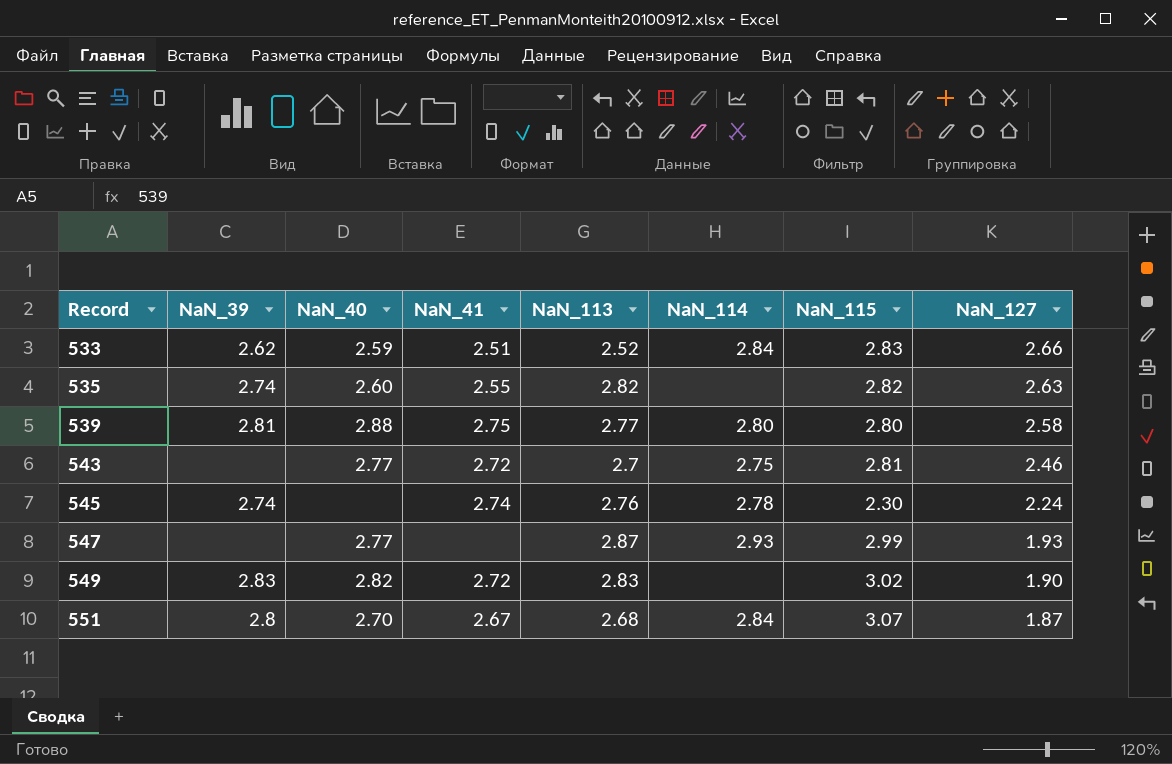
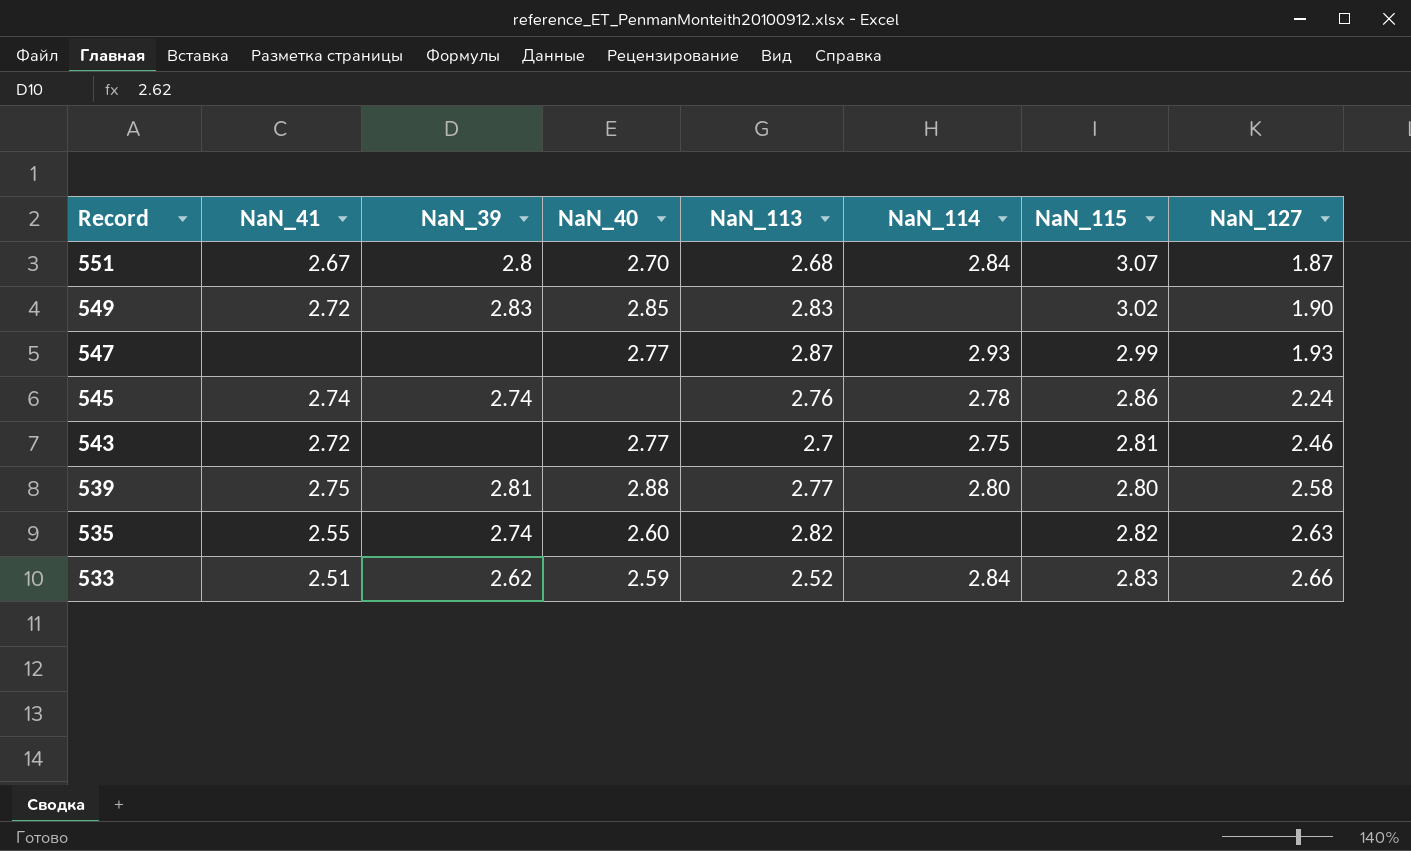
row order: Record ascending -> Record descending
column NaN_41 | position: 4 -> 2
549 | NaN_40: 2.82 -> 2.85
545 | NaN_115: 2.30 -> 2.86

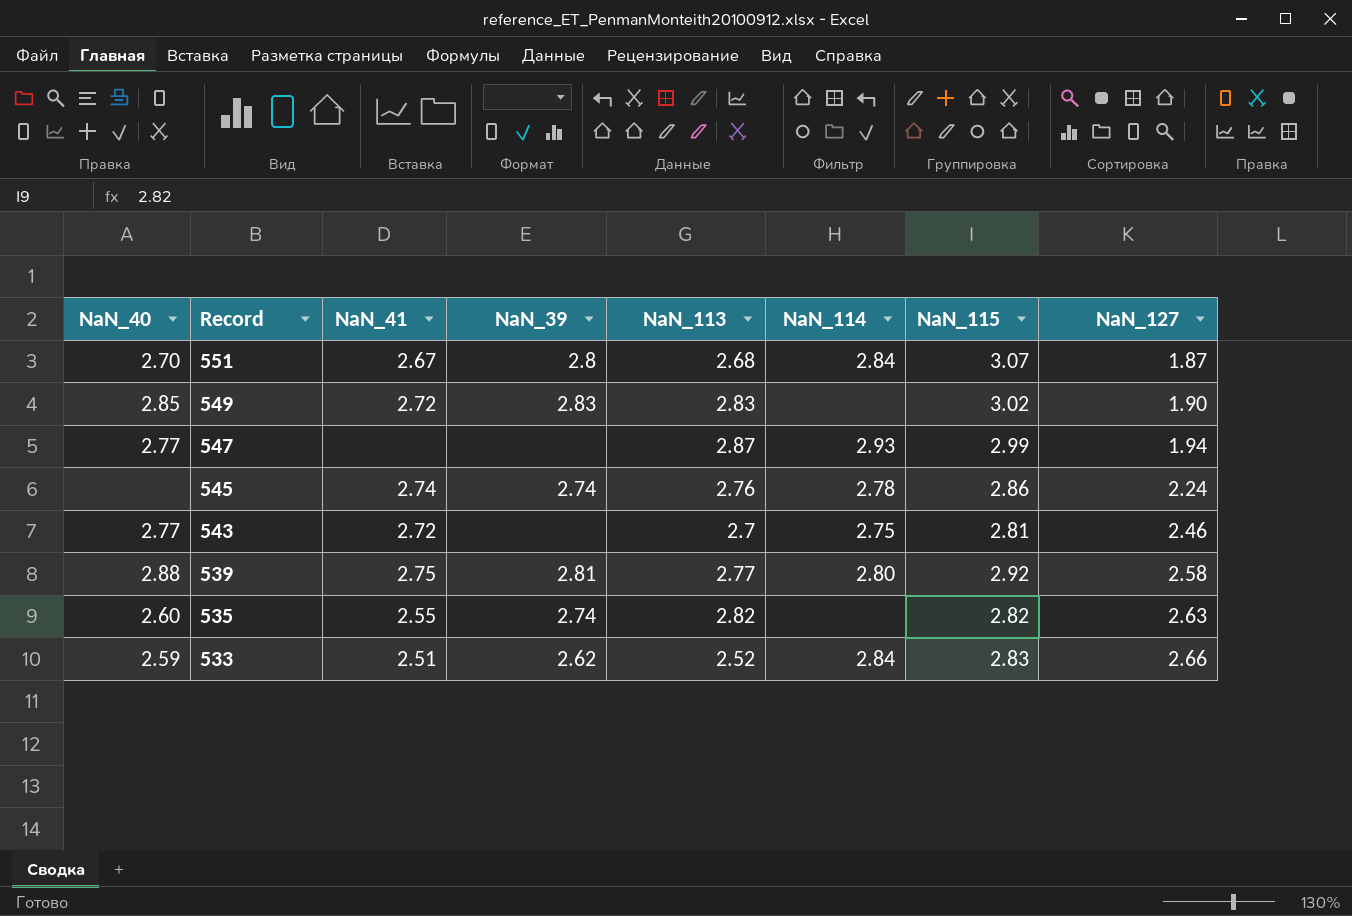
column NaN_40 | position: 4 -> 1
547 | NaN_127: 1.93 -> 1.94
539 | NaN_115: 2.80 -> 2.92

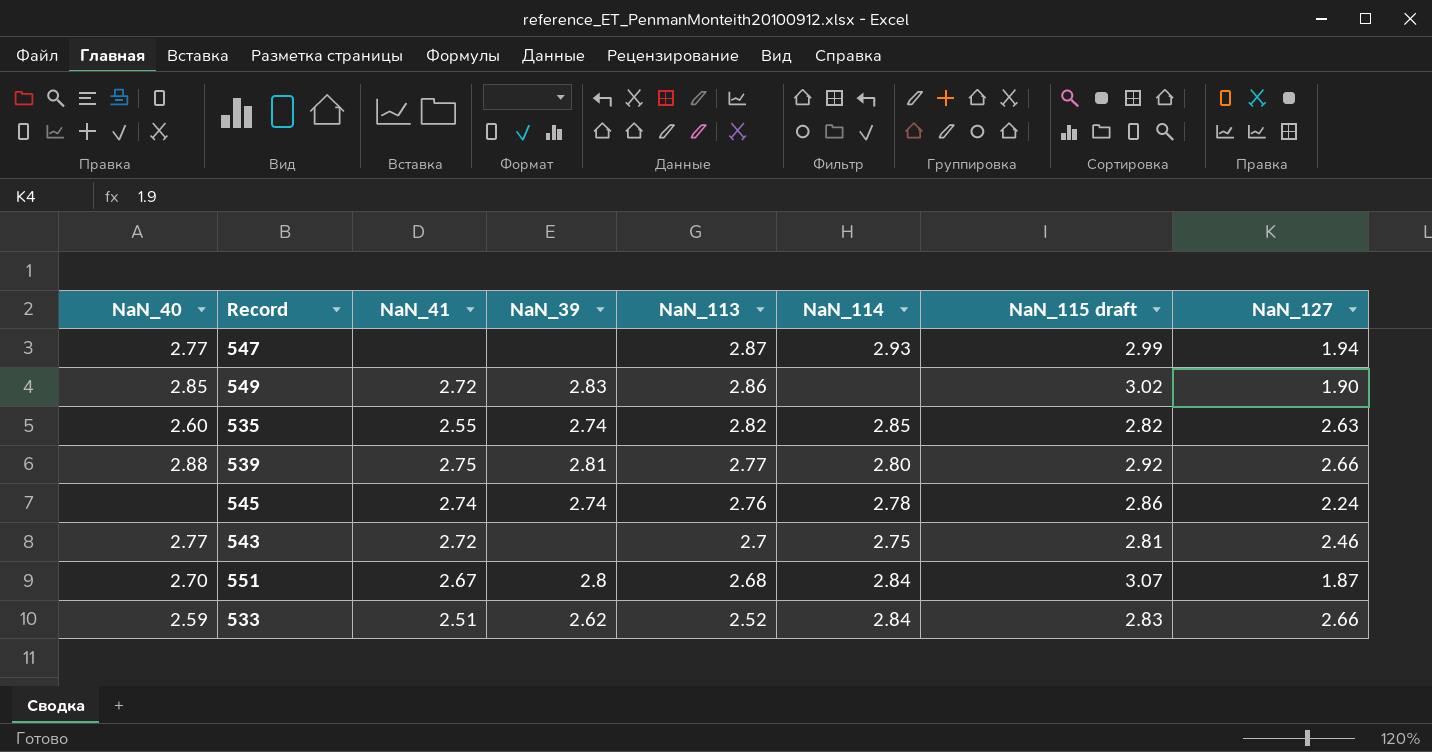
row order: Record descending -> NaN_113 descending
column name: NaN_115 -> NaN_115 draft
549 | NaN_113: 2.83 -> 2.86
535 | NaN_114: none -> 2.85
539 | NaN_127: 2.58 -> 2.66

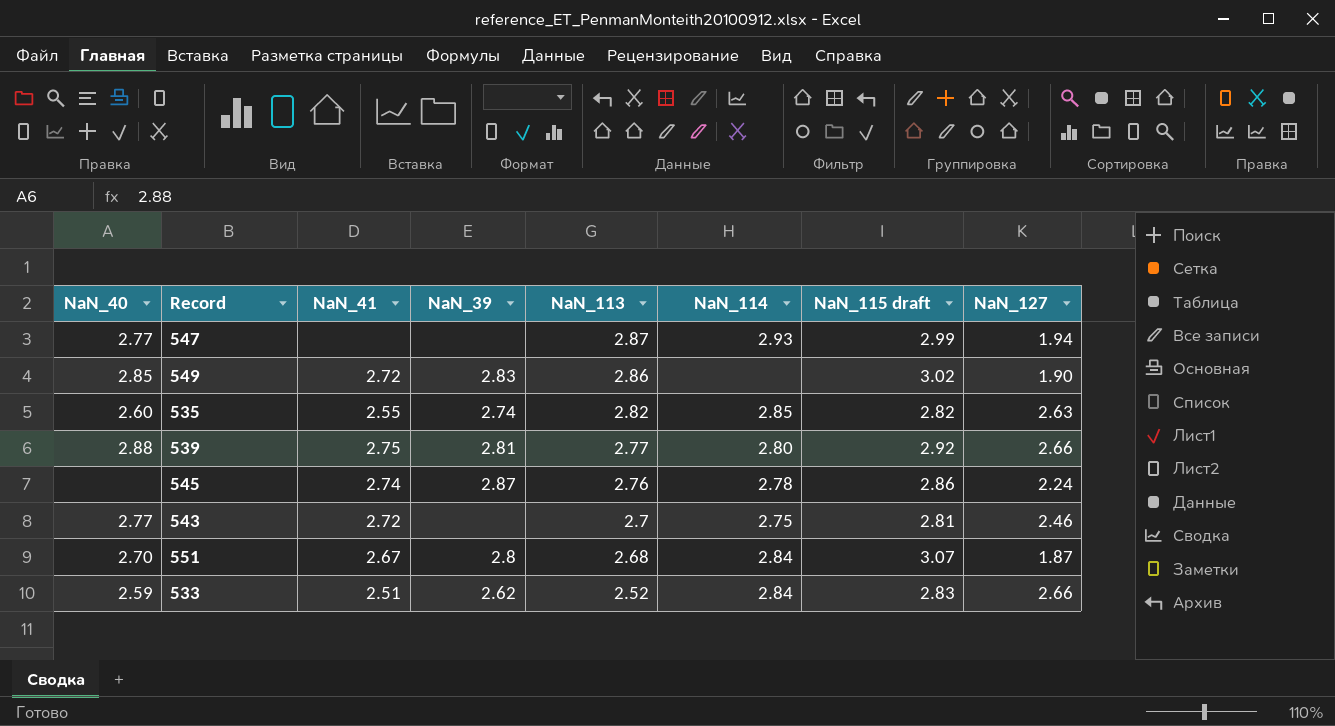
545 | NaN_39: 2.74 -> 2.87

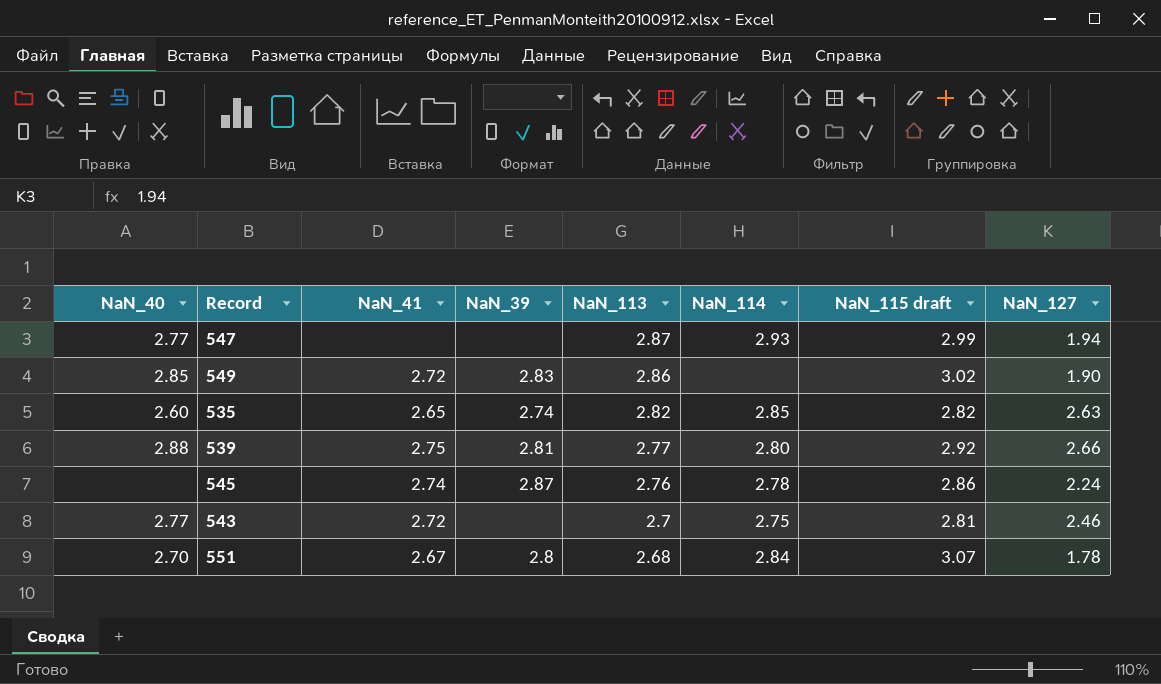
row 533: 2.59 | 2.51 | 2.62 | 2.52 | 2.84 | 2.83 | 2.66 -> none
535 | NaN_41: 2.55 -> 2.65
551 | NaN_127: 1.87 -> 1.78

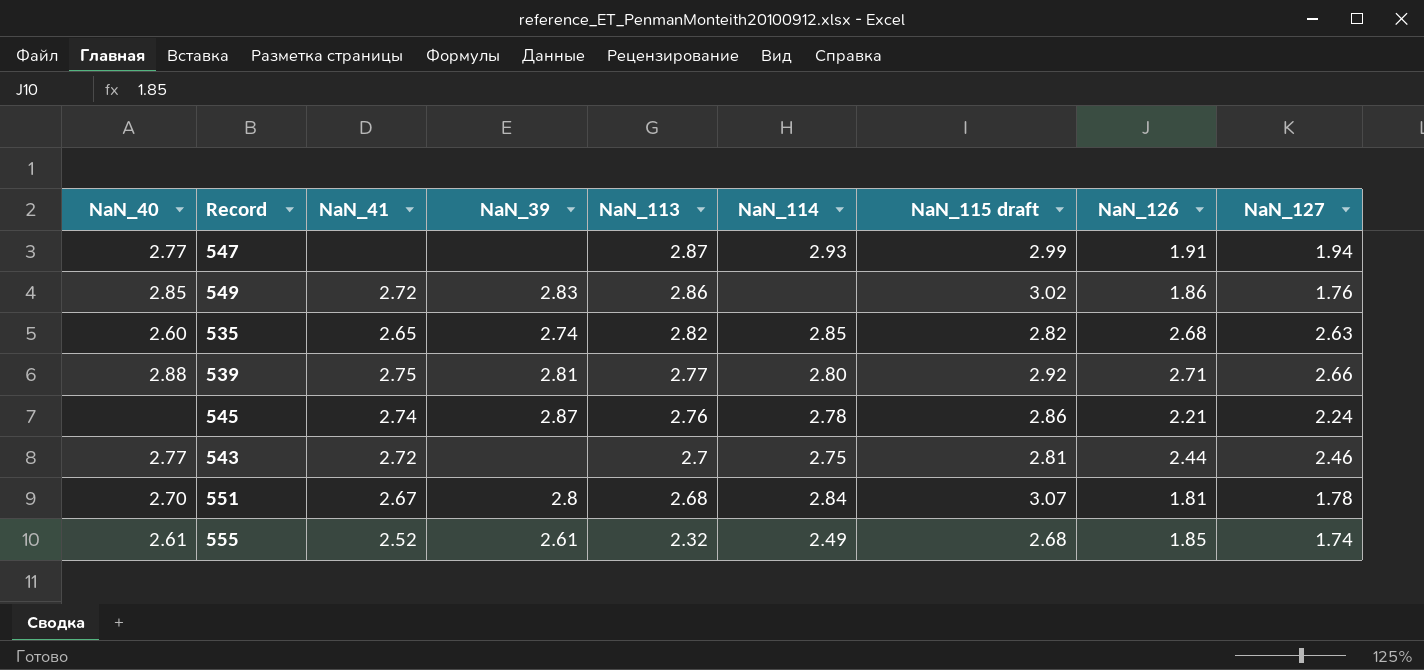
column NaN_126 | position: none -> 8
549 | NaN_127: 1.90 -> 1.76
row 555: none -> 2.61 | 2.52 | 2.61 | 2.32 | 2.49 | 2.68 | 1.85 | 1.74

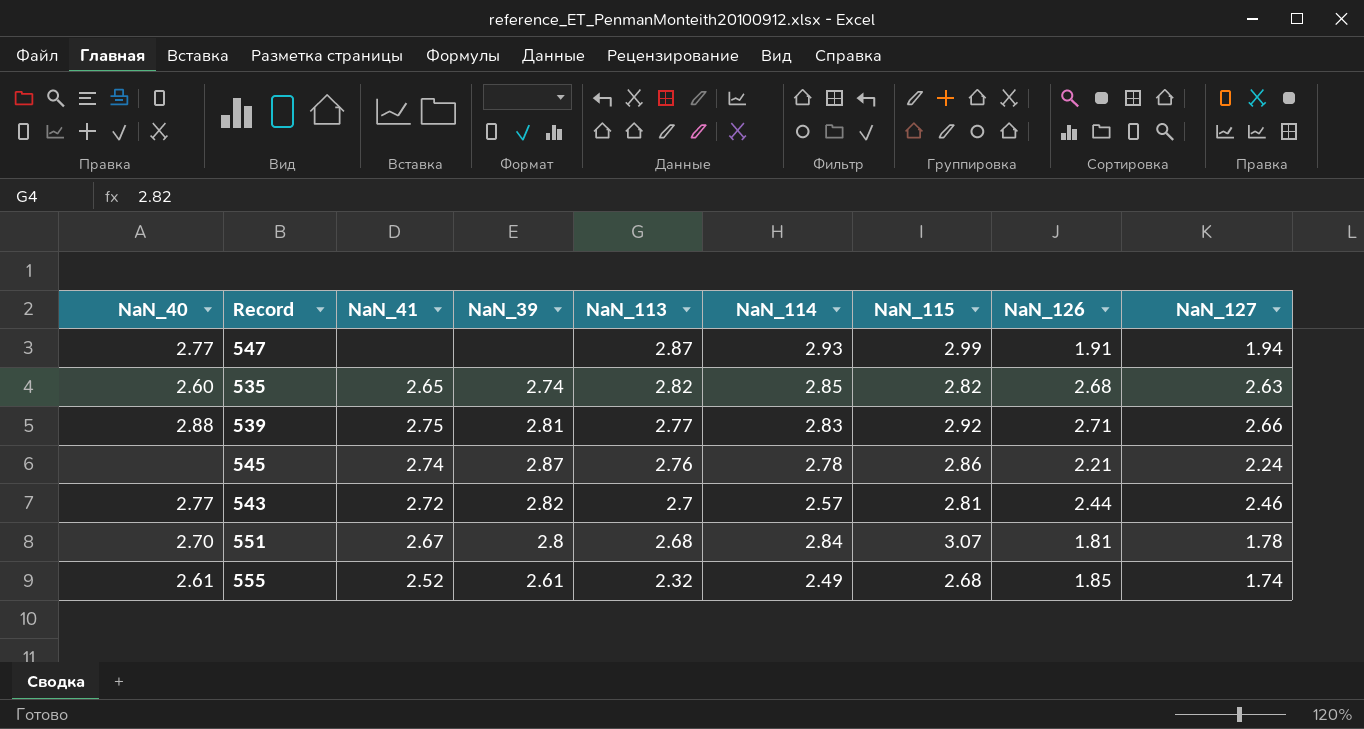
column name: NaN_115 draft -> NaN_115
row 549: 2.85 | 2.72 | 2.83 | 2.86 | none | 3.02 | 1.86 | 1.76 -> none
539 | NaN_114: 2.80 -> 2.83
543 | NaN_39: none -> 2.82
543 | NaN_114: 2.75 -> 2.57

